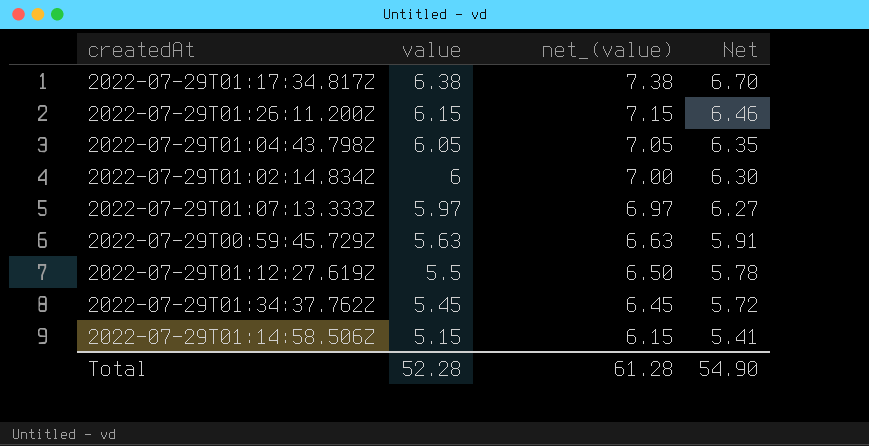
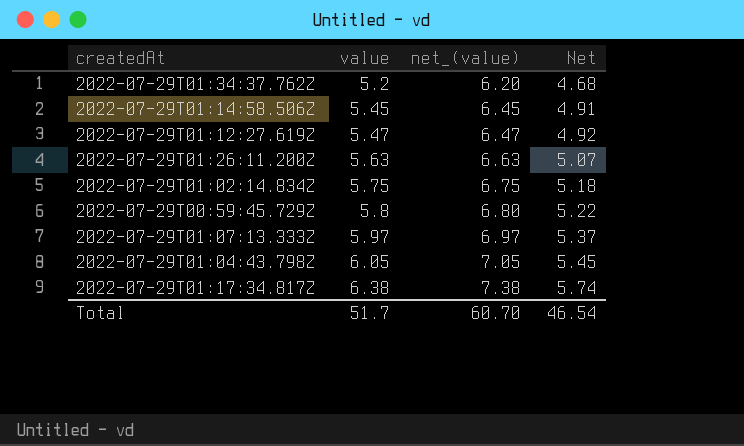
row order: value descending -> value ascending
column Net | formula: [value] * 1.05 -> [value] * 0.9
2022-07-29T01:34:37.762Z | value: 5.45 -> 5.2
2022-07-29T01:34:37.762Z | net_(value): 6.45 -> 6.20
2022-07-29T01:14:58.506Z | value: 5.15 -> 5.45
2022-07-29T01:14:58.506Z | net_(value): 6.15 -> 6.45
2022-07-29T01:12:27.619Z | value: 5.5 -> 5.47
2022-07-29T01:12:27.619Z | net_(value): 6.50 -> 6.47
2022-07-29T01:26:11.200Z | value: 6.15 -> 5.63
2022-07-29T01:26:11.200Z | net_(value): 7.15 -> 6.63
2022-07-29T01:02:14.834Z | value: 6 -> 5.75
2022-07-29T01:02:14.834Z | net_(value): 7.00 -> 6.75
2022-07-29T00:59:45.729Z | value: 5.63 -> 5.8
2022-07-29T00:59:45.729Z | net_(value): 6.63 -> 6.80
Total | value: 52.28 -> 51.7
Total | net_(value): 61.28 -> 60.70
Total | Net: 54.90 -> 46.54

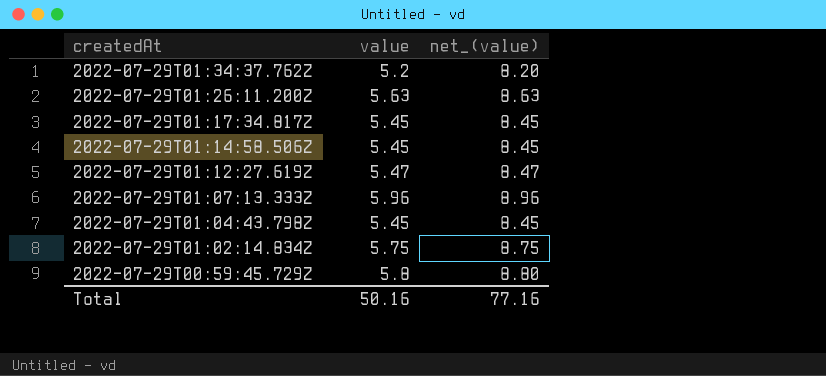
row order: value ascending -> createdAt descending
column Net | formula: [value] * 0.9 -> none
column net_(value) | formula: [value] + 1 -> [value] + 3
2022-07-29T01:17:34.817Z | value: 6.38 -> 5.45
2022-07-29T01:07:13.333Z | value: 5.97 -> 5.96
2022-07-29T01:04:43.798Z | value: 6.05 -> 5.45
Total | value: 51.7 -> 50.16
Total | net_(value): 60.70 -> 77.16

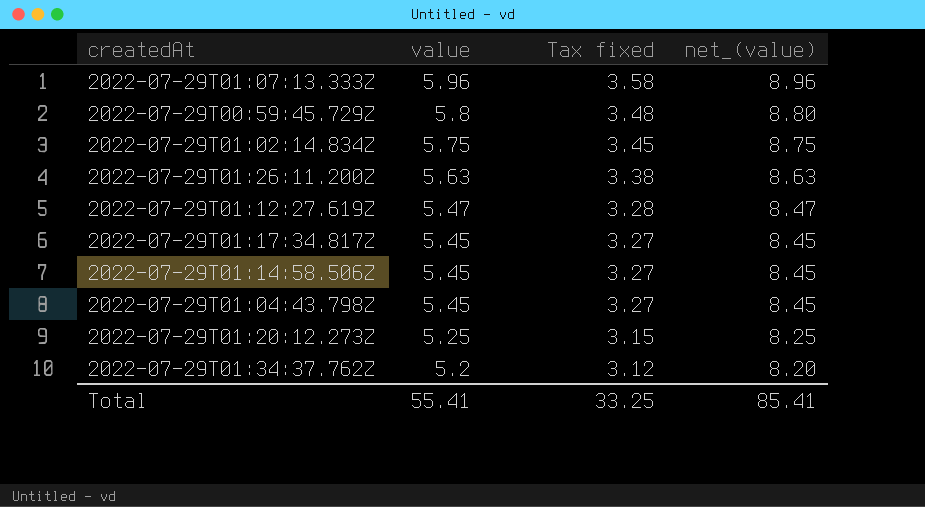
row order: createdAt descending -> value descending
column Tax fixed | formula: none -> [value] * 0.6
row 2022-07-29T01:20:12.273Z: none -> 5.25 | 3.15 | 8.25
Total | value: 50.16 -> 55.41
Total | net_(value): 77.16 -> 85.41

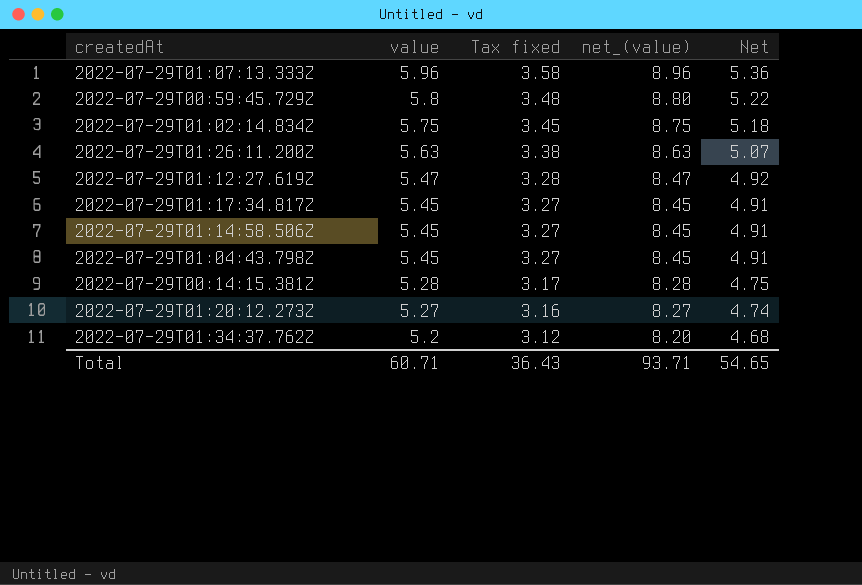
column Net | formula: none -> [value] * 0.9
row 2022-07-29T00:14:15.381Z: none -> 5.28 | 3.17 | 8.28 | 4.75
2022-07-29T01:20:12.273Z | value: 5.25 -> 5.27
2022-07-29T01:20:12.273Z | Tax fixed: 3.15 -> 3.16
2022-07-29T01:20:12.273Z | net_(value): 8.25 -> 8.27
Total | value: 55.41 -> 60.71
Total | Tax fixed: 33.25 -> 36.43
Total | net_(value): 85.41 -> 93.71

